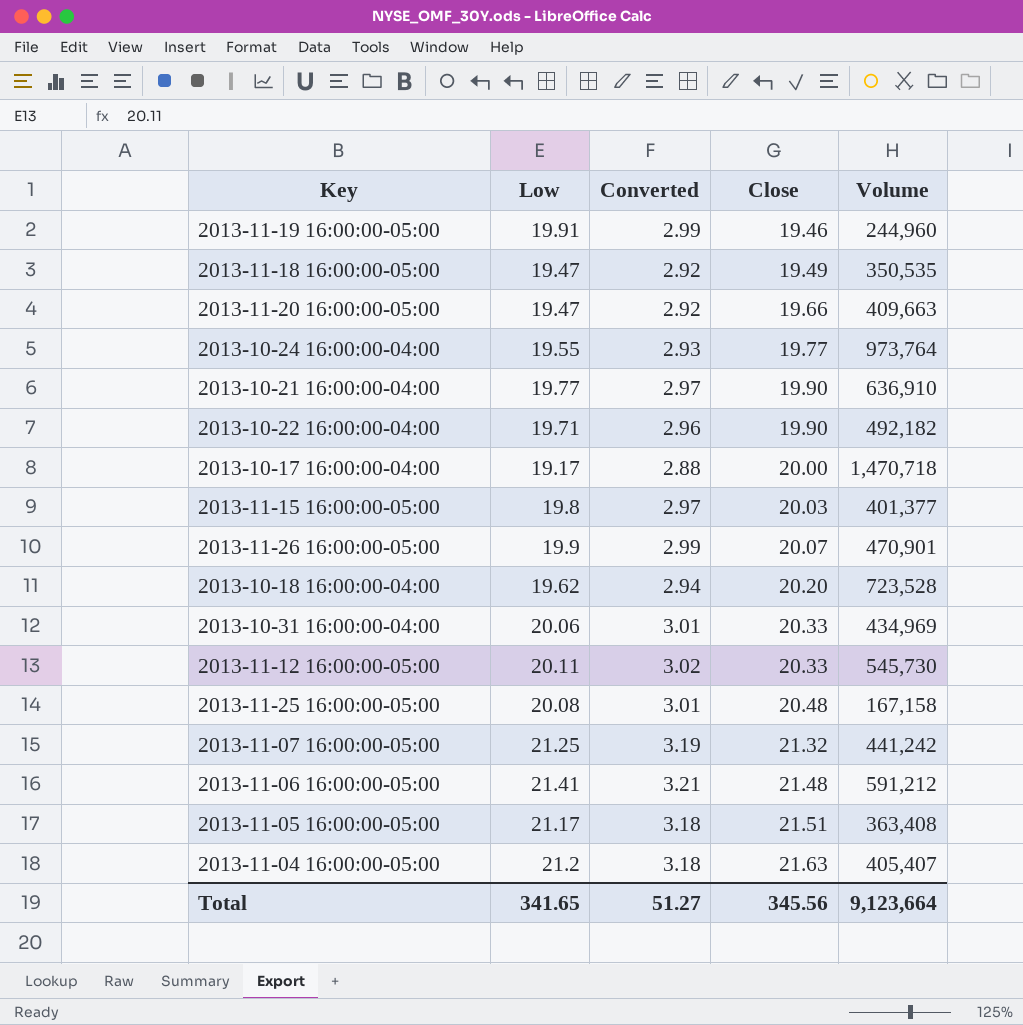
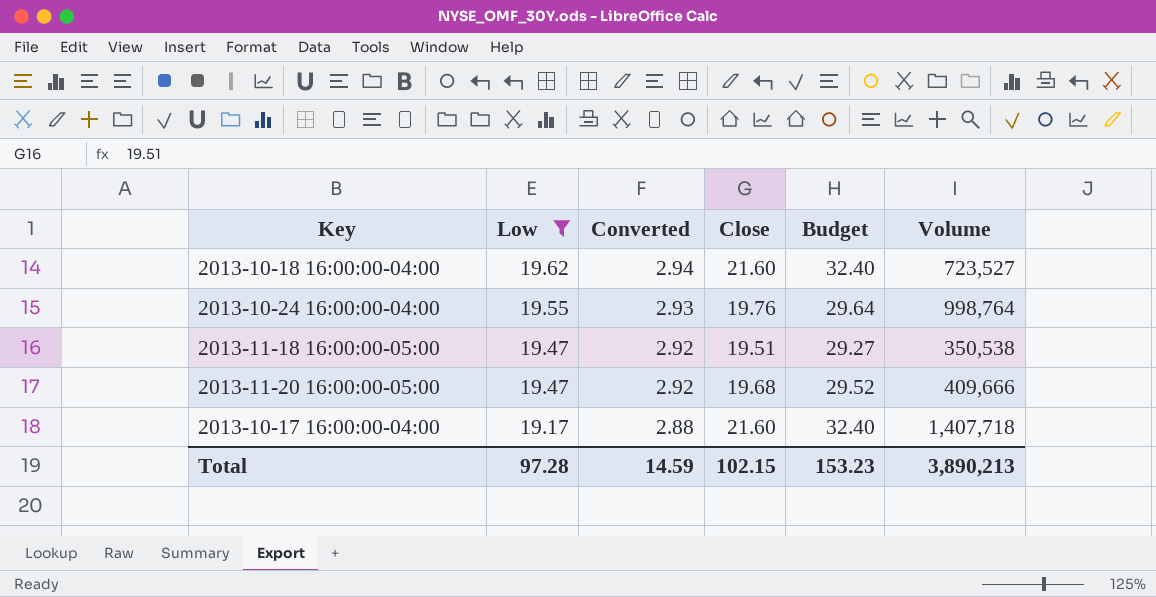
filter: none -> Low <= 19.62
row order: Close ascending -> Low descending
column Budget | formula: none -> [Close] * 1.5
2013-10-18 16:00:00-04:00 | Close: 20.20 -> 21.60
2013-10-18 16:00:00-04:00 | Volume: 723,528 -> 723,527
2013-10-24 16:00:00-04:00 | Close: 19.77 -> 19.76
2013-10-24 16:00:00-04:00 | Volume: 973,764 -> 998,764
2013-11-18 16:00:00-05:00 | Close: 19.49 -> 19.51
2013-11-18 16:00:00-05:00 | Volume: 350,535 -> 350,538
2013-11-20 16:00:00-05:00 | Close: 19.66 -> 19.68
2013-11-20 16:00:00-05:00 | Volume: 409,663 -> 409,666
2013-10-17 16:00:00-04:00 | Close: 20.00 -> 21.60
2013-10-17 16:00:00-04:00 | Volume: 1,470,718 -> 1,407,718
Total | Low: 341.65 -> 97.28
Total | Converted: 51.27 -> 14.59
Total | Close: 345.56 -> 102.15
Total | Volume: 9,123,664 -> 3,890,213

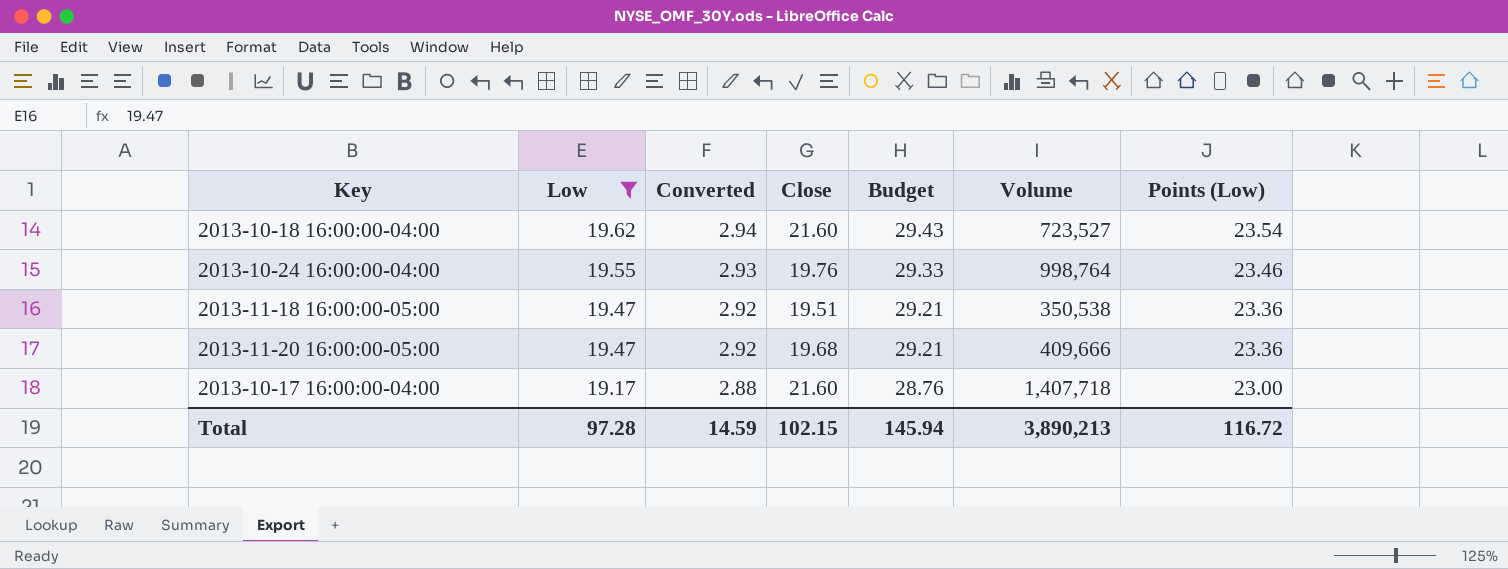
column Budget | formula: [Close] * 1.5 -> [Low] * 1.5
column Points (Low) | formula: none -> [Low] * 1.2
Total | Budget: 153.23 -> 145.94

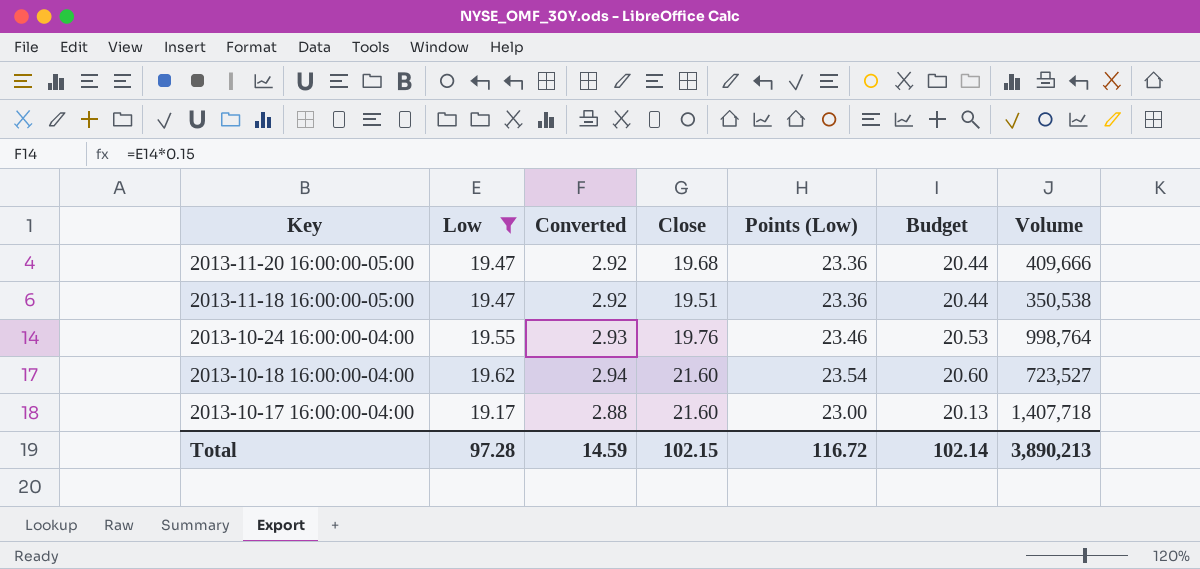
row order: Low descending -> Key descending
column Points (Low) | position: 7 -> 5
column Budget | formula: [Low] * 1.5 -> [Low] * 1.05
Total | Budget: 145.94 -> 102.14

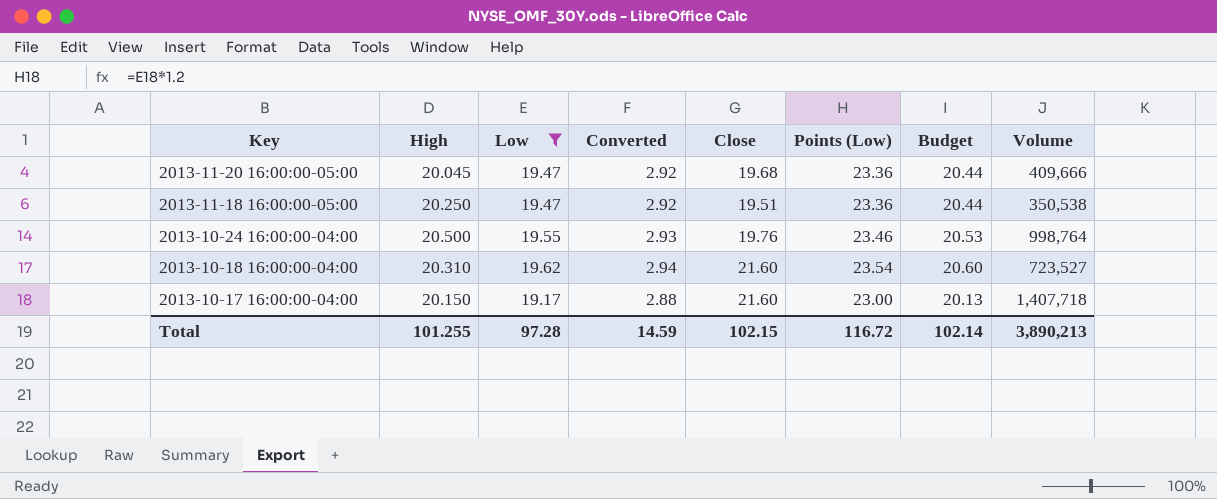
column High | position: none -> 2

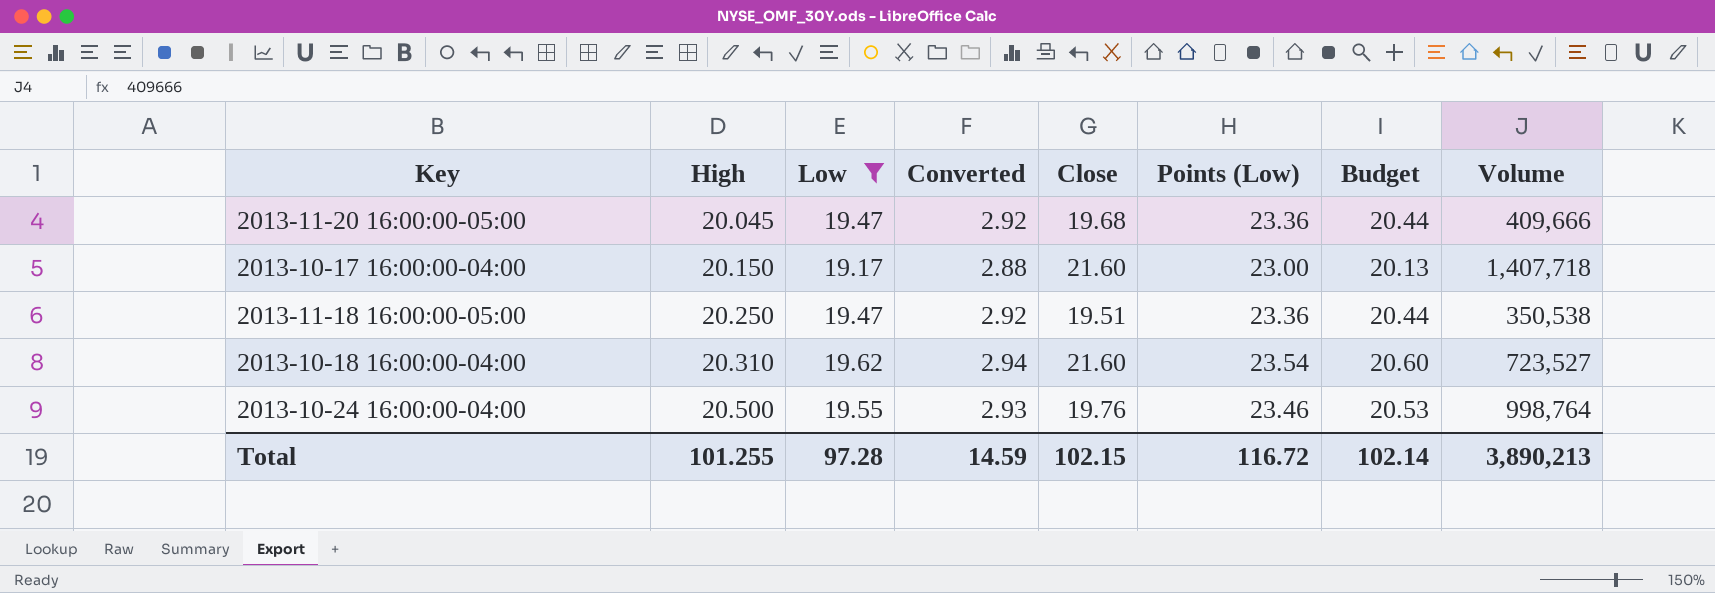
row order: Key descending -> High ascending

